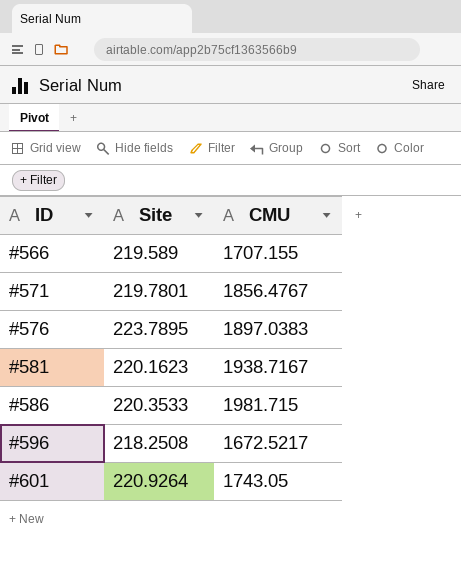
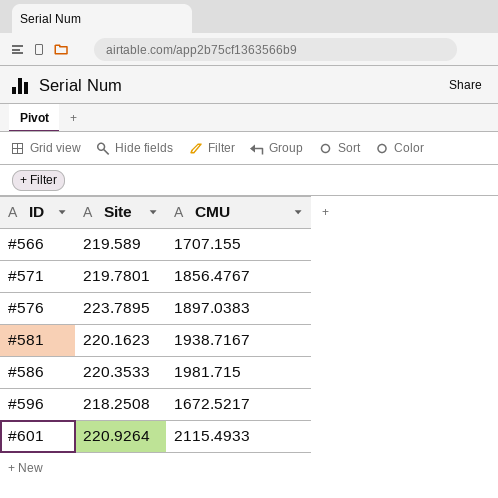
#601 | CMU: 1743.05 -> 2115.4933

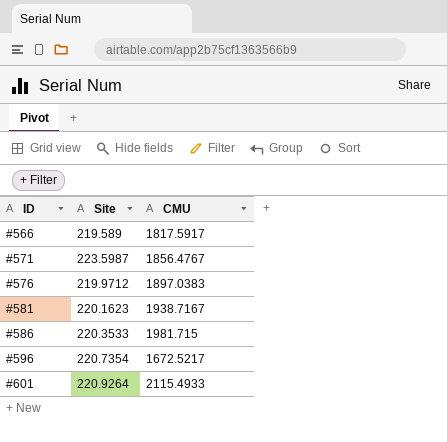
#566 | CMU: 1707.155 -> 1817.5917
#571 | Site: 219.7801 -> 223.5987
#576 | Site: 223.7895 -> 219.9712
#596 | Site: 218.2508 -> 220.7354

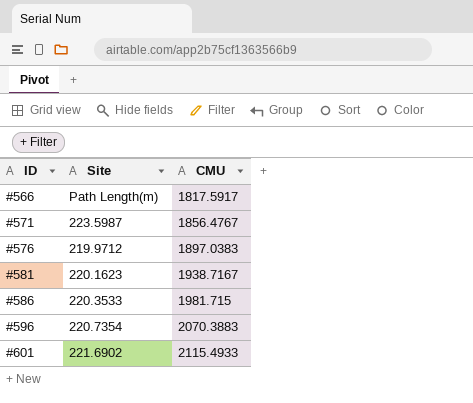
#566 | Site: 219.589 -> Path Length(m)
#596 | CMU: 1672.5217 -> 2070.3883
#601 | Site: 220.9264 -> 221.6902

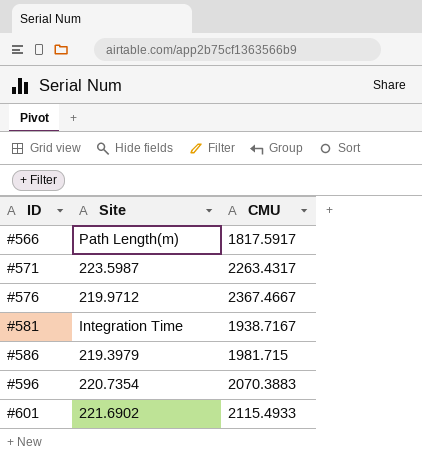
#571 | CMU: 1856.4767 -> 2263.4317
#576 | CMU: 1897.0383 -> 2367.4667
#581 | Site: 220.1623 -> Integration Time
#586 | Site: 220.3533 -> 219.3979

